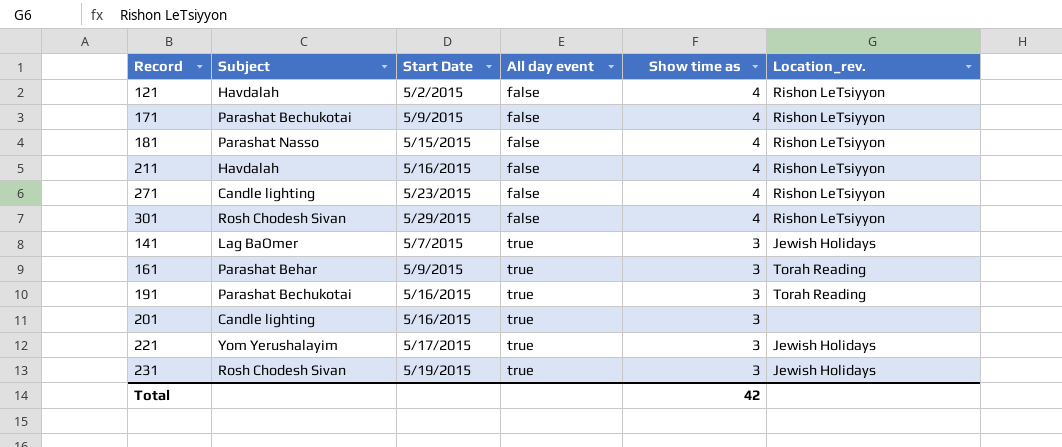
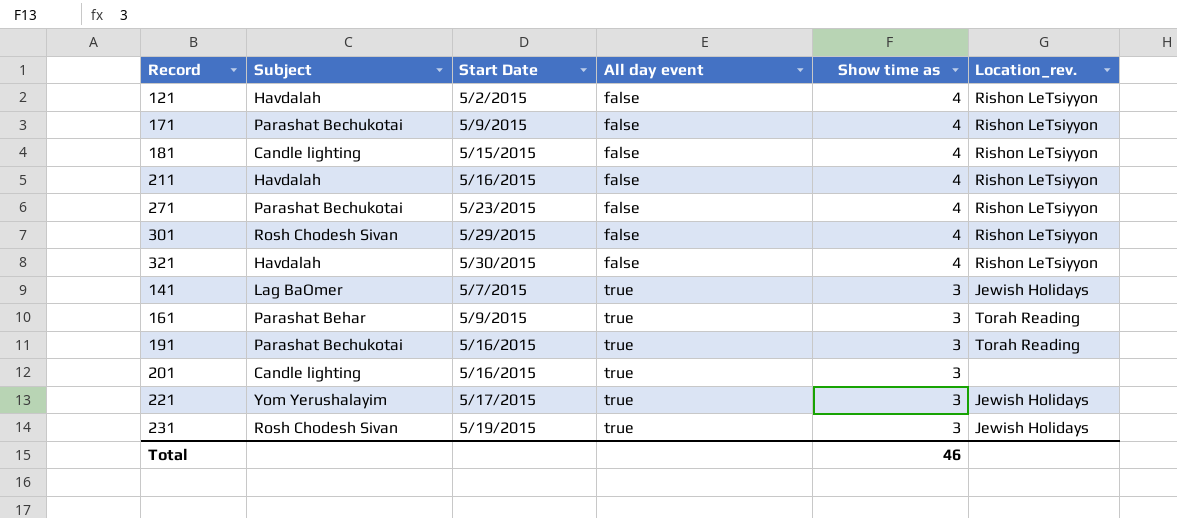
181 | Subject: Parashat Nasso -> Candle lighting
271 | Subject: Candle lighting -> Parashat Bechukotai
row 321: none -> Havdalah | 5/30/2015 | false | 4 | Rishon LeTsiyyon
Total | Show time as: 42 -> 46

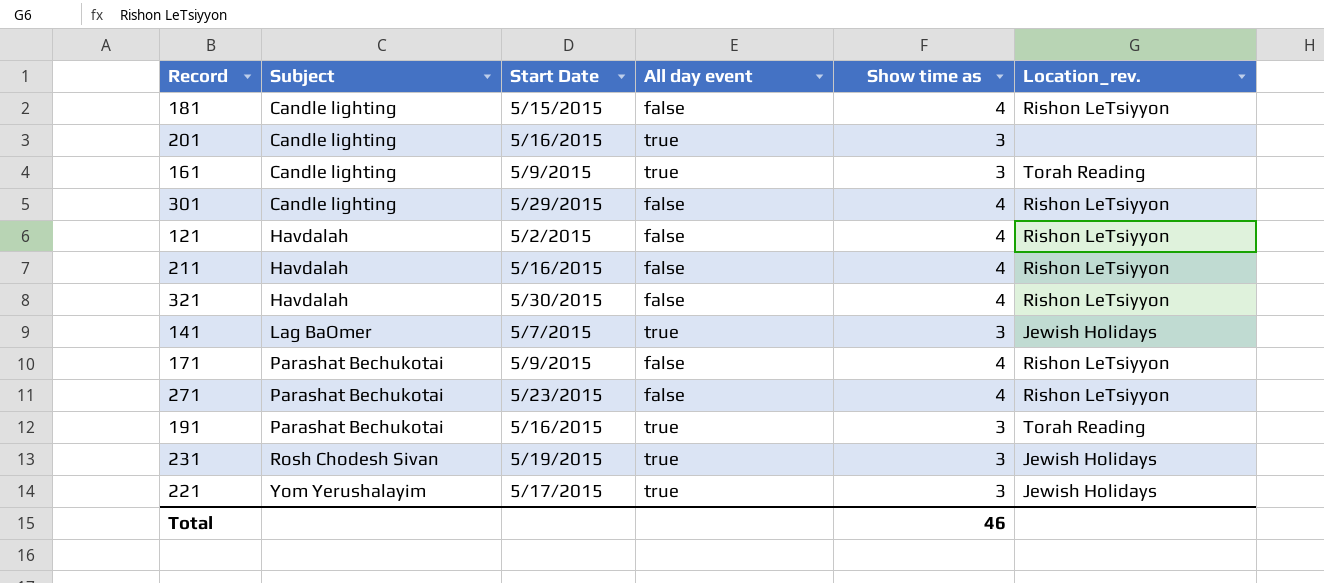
row order: All day event ascending -> Subject ascending
161 | Subject: Parashat Behar -> Candle lighting
301 | Subject: Rosh Chodesh Sivan -> Candle lighting

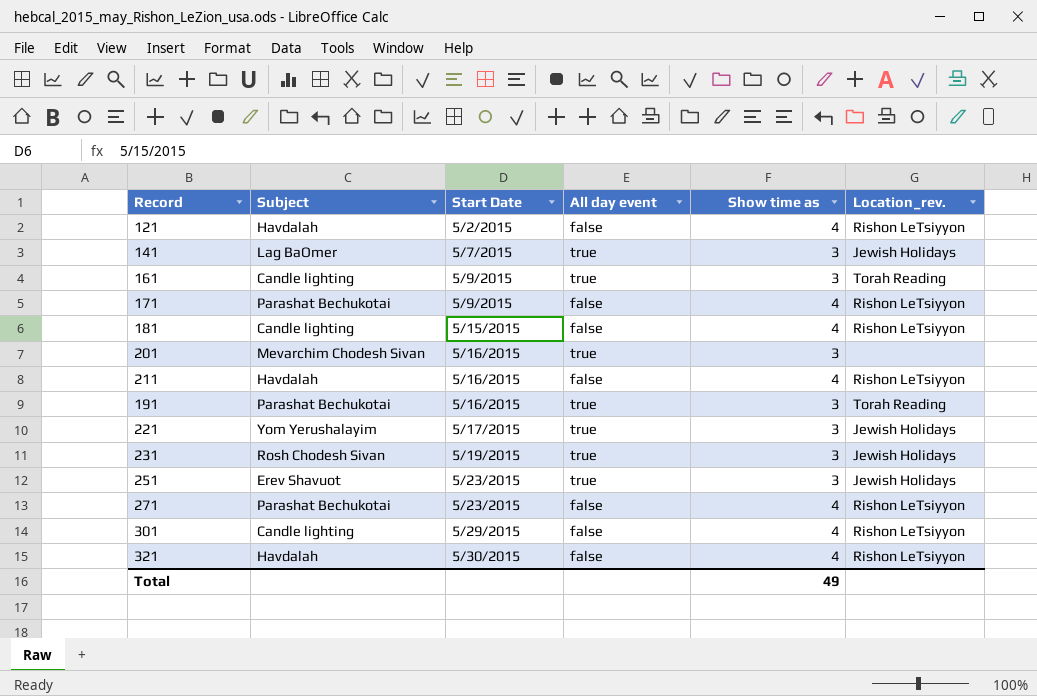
row order: Subject ascending -> Start Date ascending
201 | Subject: Candle lighting -> Mevarchim Chodesh Sivan
row 251: none -> Erev Shavuot | 5/23/2015 | true | 3 | Jewish Holidays
Total | Show time as: 46 -> 49

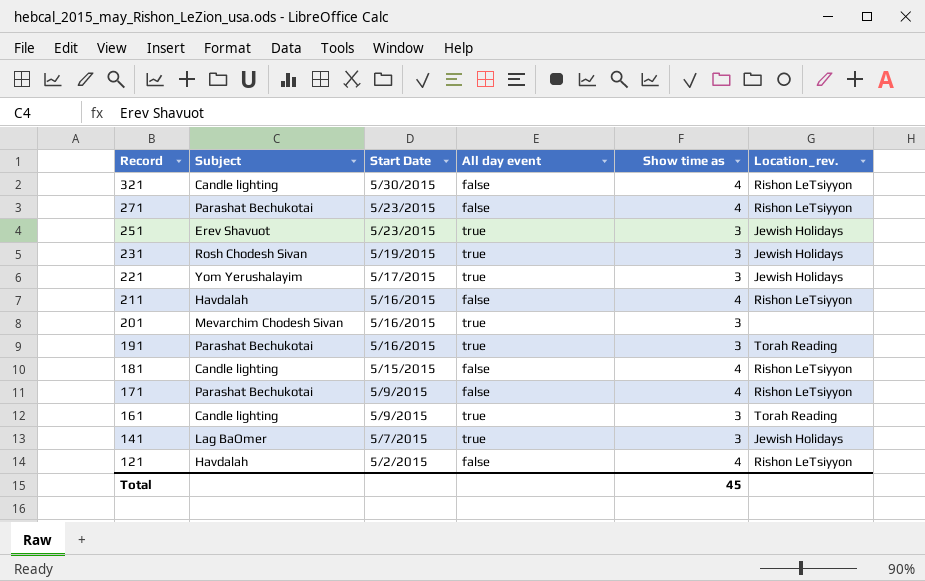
row order: Start Date ascending -> Record descending
row 301: Candle lighting | 5/29/2015 | false | 4 | Rishon LeTsiyyon -> none
321 | Subject: Havdalah -> Candle lighting
Total | Show time as: 49 -> 45

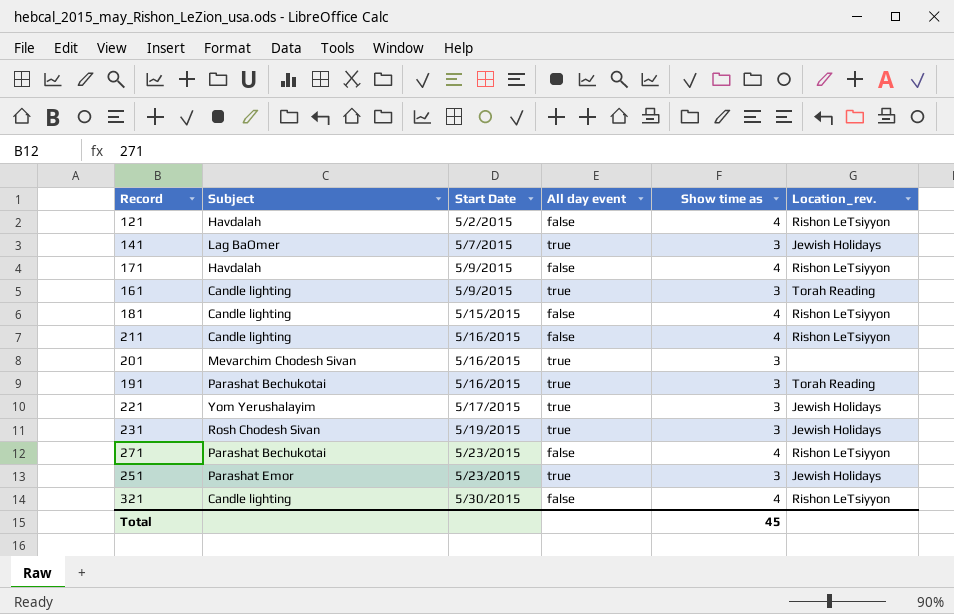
row order: Record descending -> Start Date ascending
171 | Subject: Parashat Bechukotai -> Havdalah
211 | Subject: Havdalah -> Candle lighting
251 | Subject: Erev Shavuot -> Parashat Emor

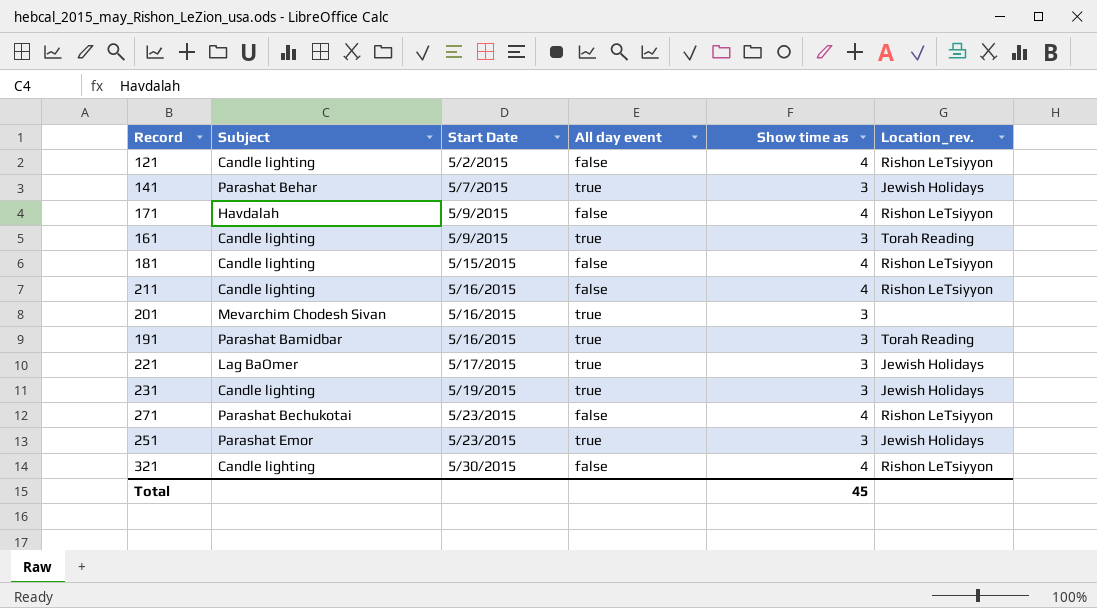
121 | Subject: Havdalah -> Candle lighting
141 | Subject: Lag BaOmer -> Parashat Behar
191 | Subject: Parashat Bechukotai -> Parashat Bamidbar
221 | Subject: Yom Yerushalayim -> Lag BaOmer
231 | Subject: Rosh Chodesh Sivan -> Candle lighting

